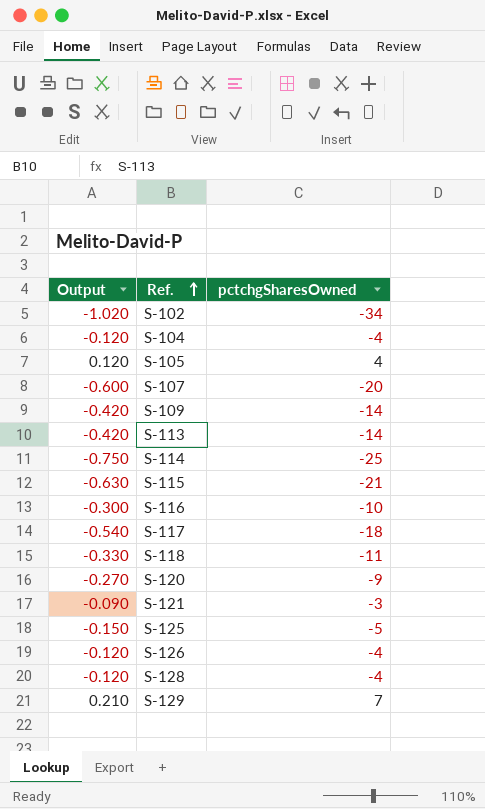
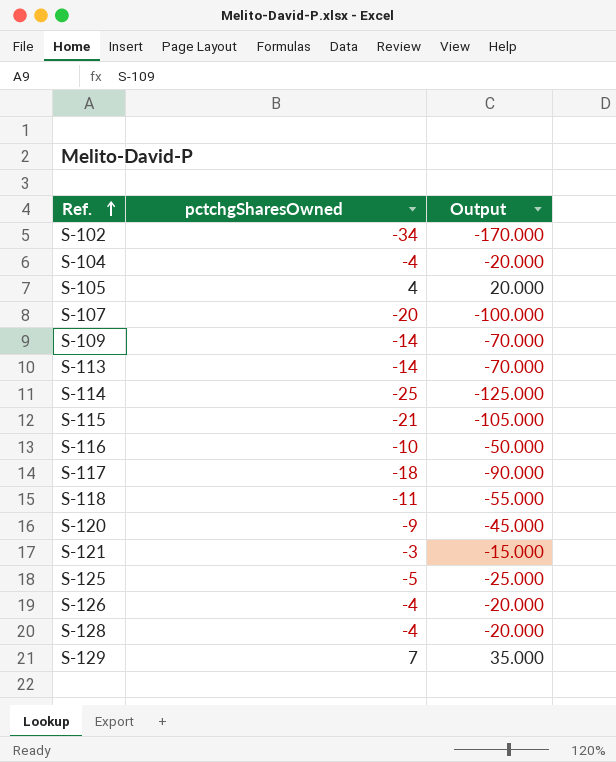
column Output | formula: [pctchgSharesOwned] * 0.03 -> [pctchgSharesOwned] * 5
column Output | position: 1 -> 3

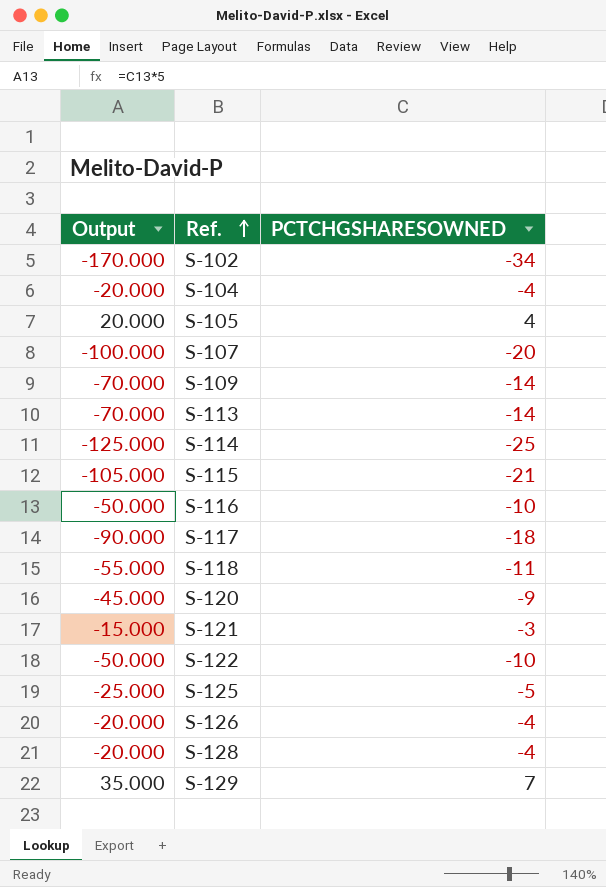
column Output | position: 3 -> 1
column name: pctchgSharesOwned -> PCTCHGSHARESOWNED
row S-122: none -> -50.000 | -10

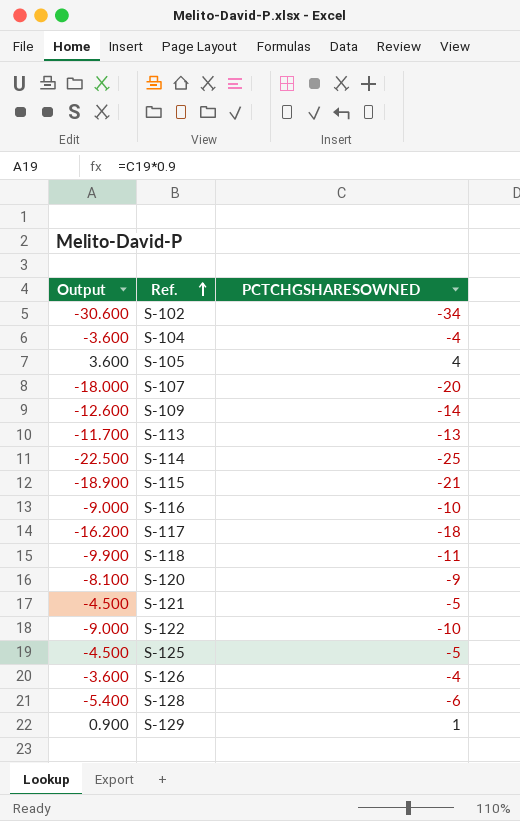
column Output | formula: [PCTCHGSHARESOWNED] * 5 -> [PCTCHGSHARESOWNED] * 0.9
S-113 | PCTCHGSHARESOWNED: -14 -> -13
S-121 | PCTCHGSHARESOWNED: -3 -> -5
S-128 | PCTCHGSHARESOWNED: -4 -> -6
S-129 | PCTCHGSHARESOWNED: 7 -> 1

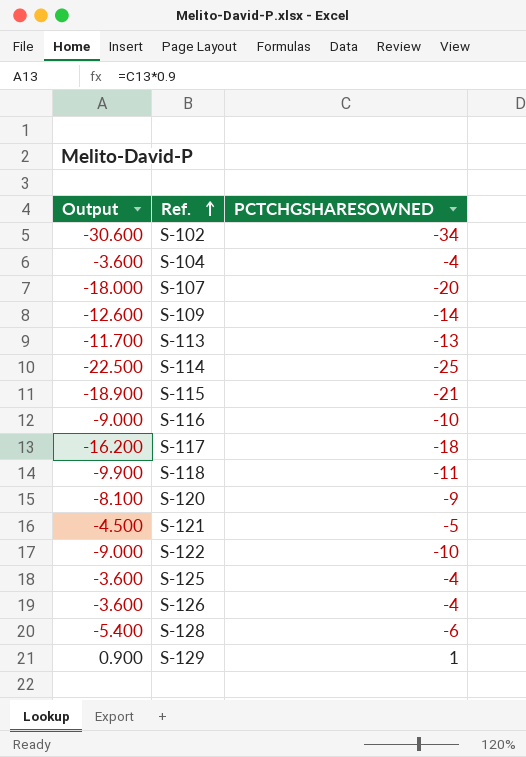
row S-105: 3.600 | 4 -> none
S-125 | Output: -4.500 -> -3.600
S-125 | PCTCHGSHARESOWNED: -5 -> -4

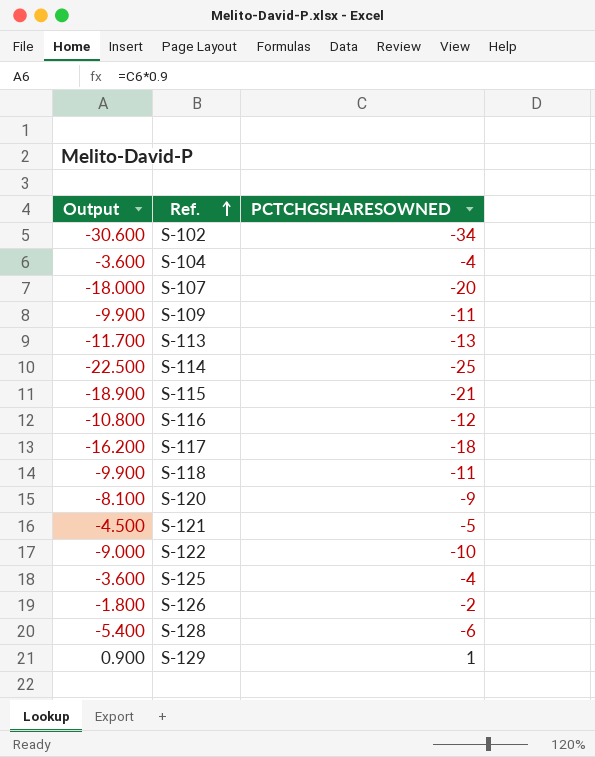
S-109 | Output: -12.600 -> -9.900
S-109 | PCTCHGSHARESOWNED: -14 -> -11
S-116 | Output: -9.000 -> -10.800
S-116 | PCTCHGSHARESOWNED: -10 -> -12
S-126 | Output: -3.600 -> -1.800
S-126 | PCTCHGSHARESOWNED: -4 -> -2

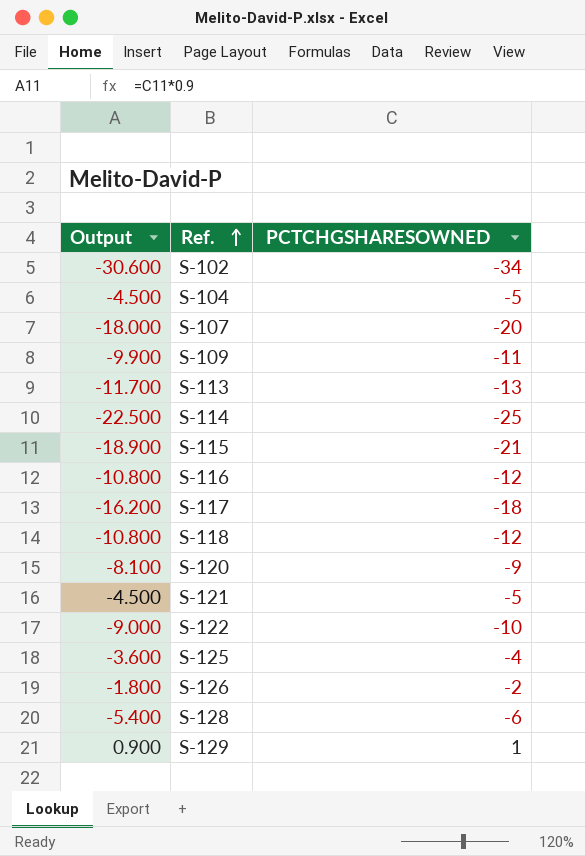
S-104 | Output: -3.600 -> -4.500
S-104 | PCTCHGSHARESOWNED: -4 -> -5
S-118 | Output: -9.900 -> -10.800
S-118 | PCTCHGSHARESOWNED: -11 -> -12

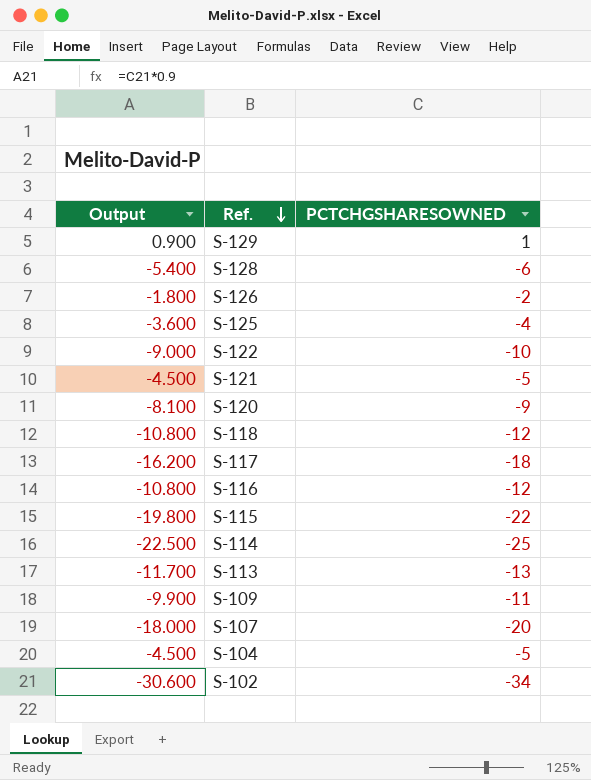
row order: Ref. ascending -> Ref. descending
S-115 | Output: -18.900 -> -19.800
S-115 | PCTCHGSHARESOWNED: -21 -> -22

